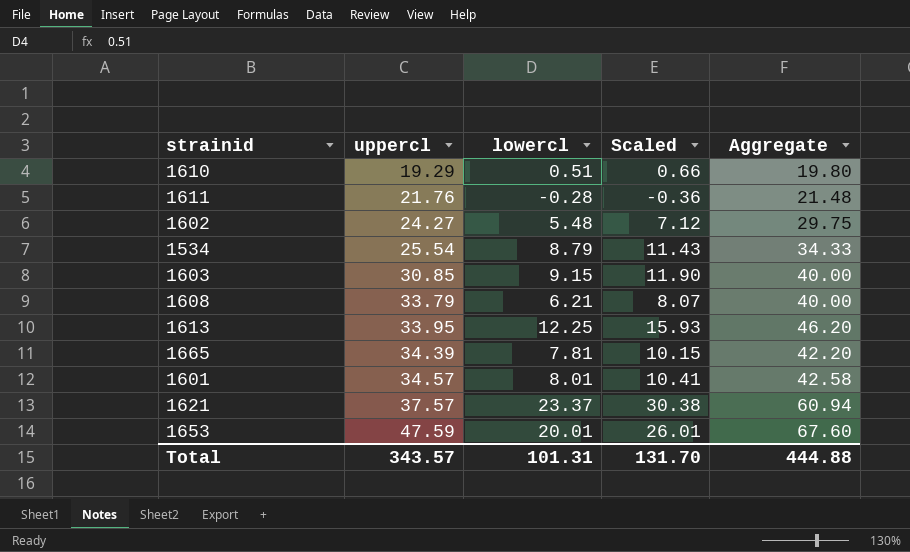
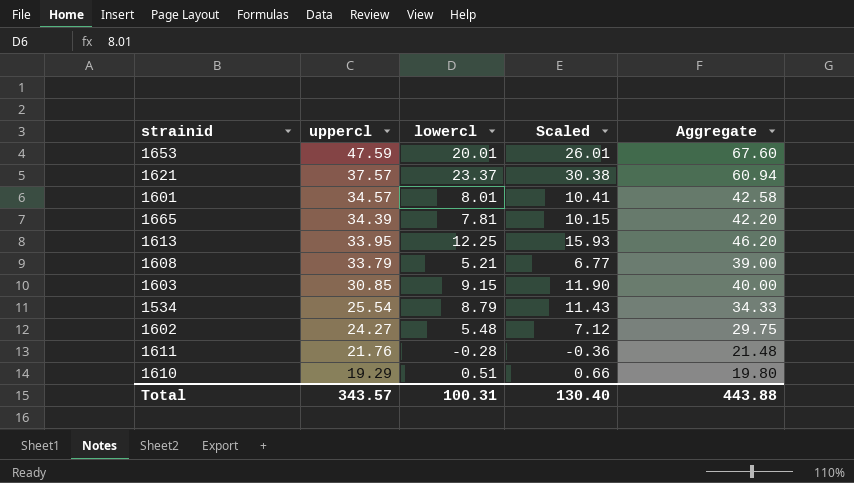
row order: uppercl ascending -> uppercl descending
1608 | lowercl: 6.21 -> 5.21
1608 | Scaled: 8.07 -> 6.77
1608 | Aggregate: 40.00 -> 39.00
Total | lowercl: 101.31 -> 100.31
Total | Scaled: 131.70 -> 130.40
Total | Aggregate: 444.88 -> 443.88

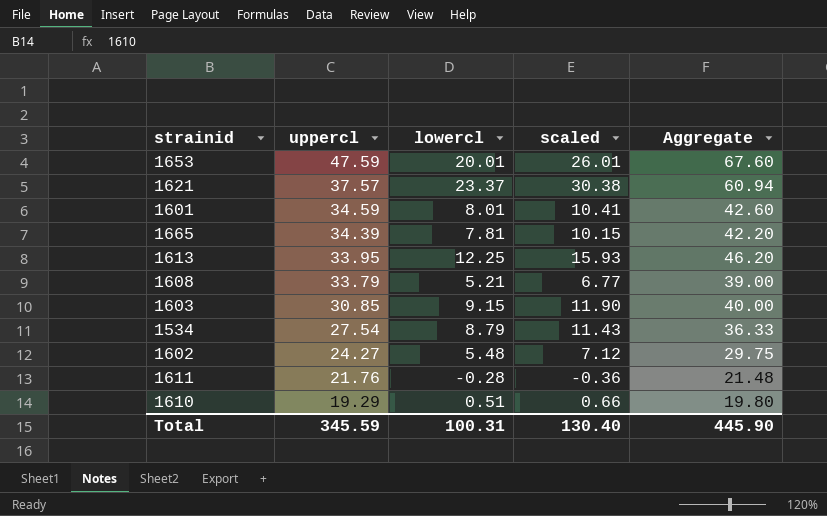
column name: Scaled -> scaled
1601 | uppercl: 34.57 -> 34.59
1601 | Aggregate: 42.58 -> 42.60
1534 | uppercl: 25.54 -> 27.54
1534 | Aggregate: 34.33 -> 36.33
Total | uppercl: 343.57 -> 345.59
Total | Aggregate: 443.88 -> 445.90

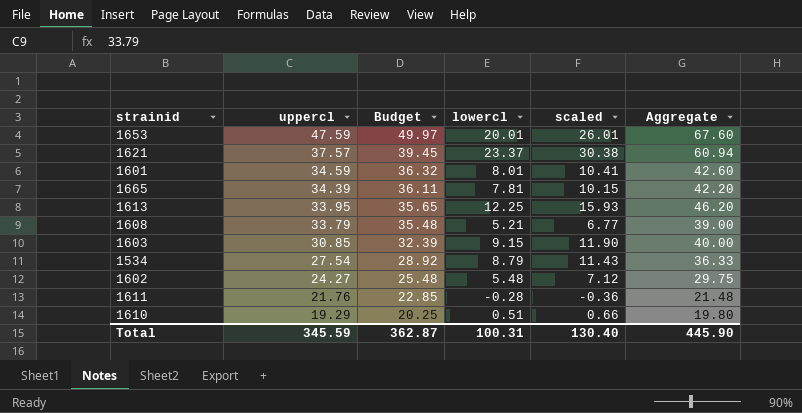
column Budget | formula: none -> [uppercl] * 1.05

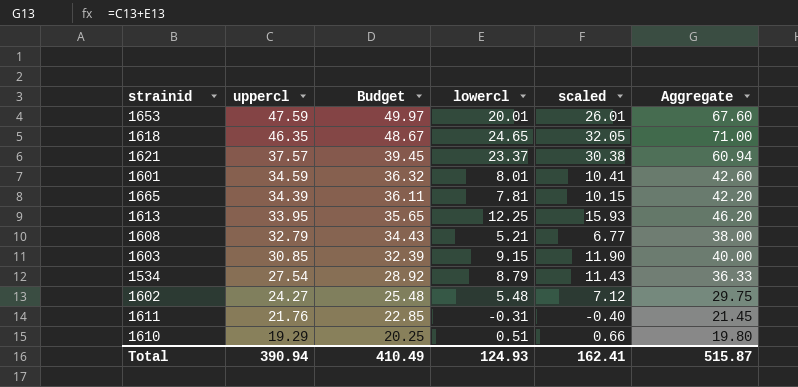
row 1618: none -> 46.35 | 48.67 | 24.65 | 32.05 | 71.00
1608 | uppercl: 33.79 -> 32.79
1608 | Budget: 35.48 -> 34.43
1608 | Aggregate: 39.00 -> 38.00
1611 | lowercl: -0.28 -> -0.31
1611 | scaled: -0.36 -> -0.40
1611 | Aggregate: 21.48 -> 21.45
Total | uppercl: 345.59 -> 390.94
Total | Budget: 362.87 -> 410.49
Total | lowercl: 100.31 -> 124.93
Total | scaled: 130.40 -> 162.41
Total | Aggregate: 445.90 -> 515.87

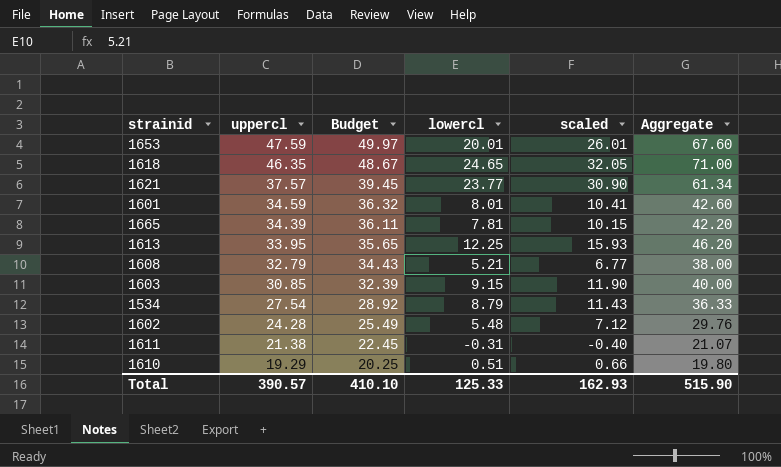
1621 | lowercl: 23.37 -> 23.77
1621 | scaled: 30.38 -> 30.90
1621 | Aggregate: 60.94 -> 61.34
1602 | uppercl: 24.27 -> 24.28
1602 | Budget: 25.48 -> 25.49
1602 | Aggregate: 29.75 -> 29.76
1611 | uppercl: 21.76 -> 21.38
1611 | Budget: 22.85 -> 22.45
1611 | Aggregate: 21.45 -> 21.07
Total | uppercl: 390.94 -> 390.57
Total | Budget: 410.49 -> 410.10
Total | lowercl: 124.93 -> 125.33
Total | scaled: 162.41 -> 162.93
Total | Aggregate: 515.87 -> 515.90

